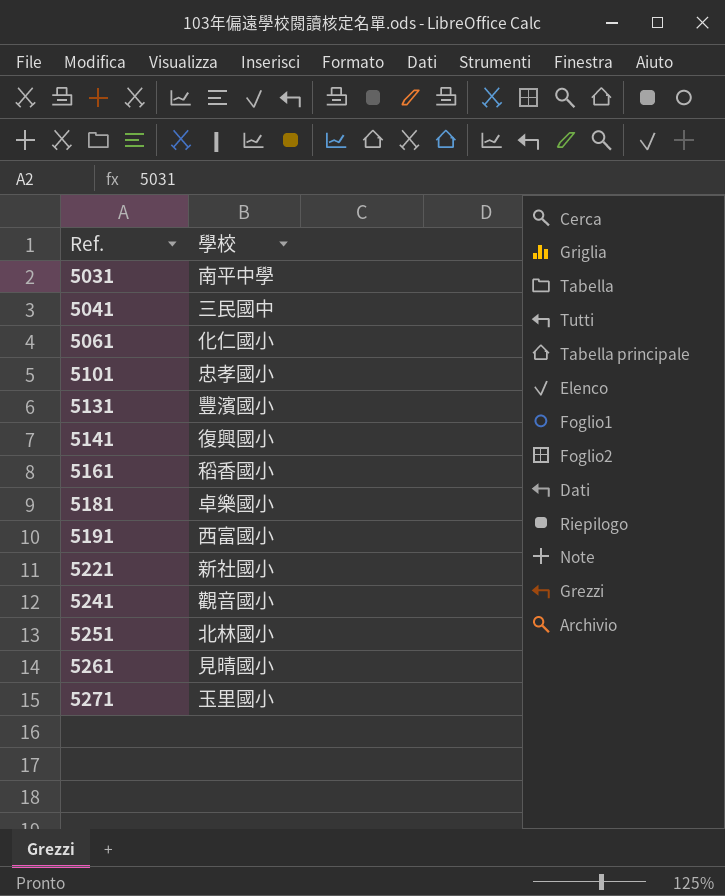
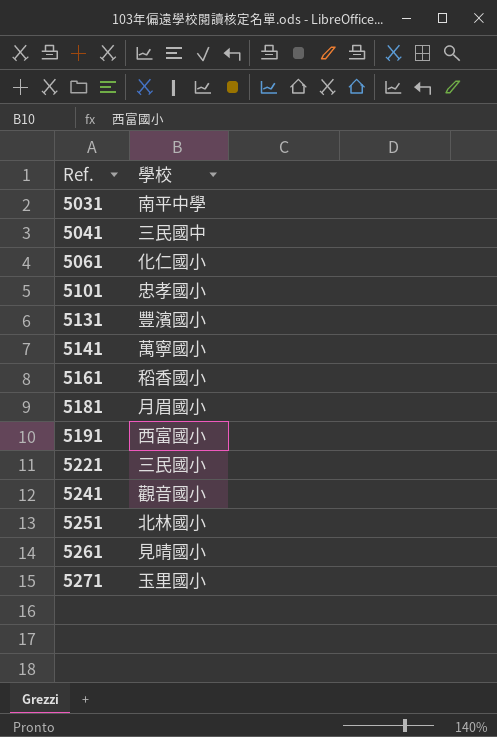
5141 | 學校: 復興國小 -> 萬寧國小
5181 | 學校: 卓樂國小 -> 月眉國小
5221 | 學校: 新社國小 -> 三民國小

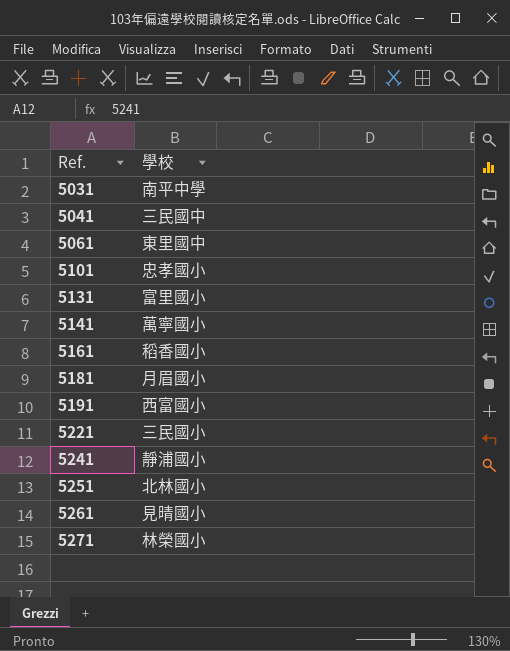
5061 | 學校: 化仁國小 -> 東里國中
5131 | 學校: 豐濱國小 -> 富里國小
5241 | 學校: 觀音國小 -> 靜浦國小
5271 | 學校: 玉里國小 -> 林榮國小

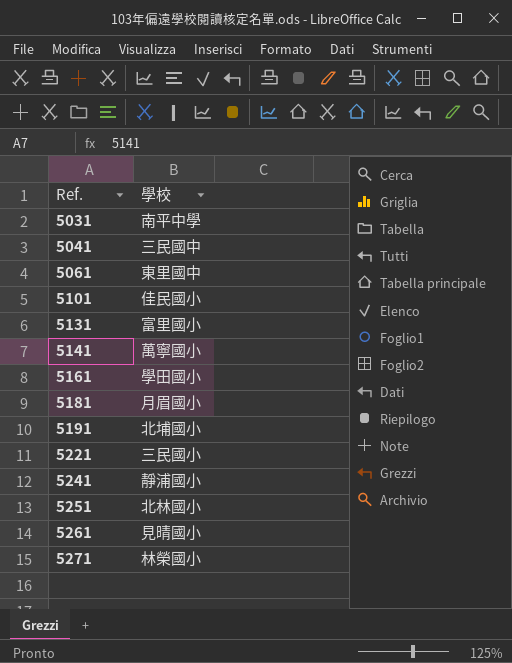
5101 | 學校: 忠孝國小 -> 佳民國小
5161 | 學校: 稻香國小 -> 學田國小
5191 | 學校: 西富國小 -> 北埔國小

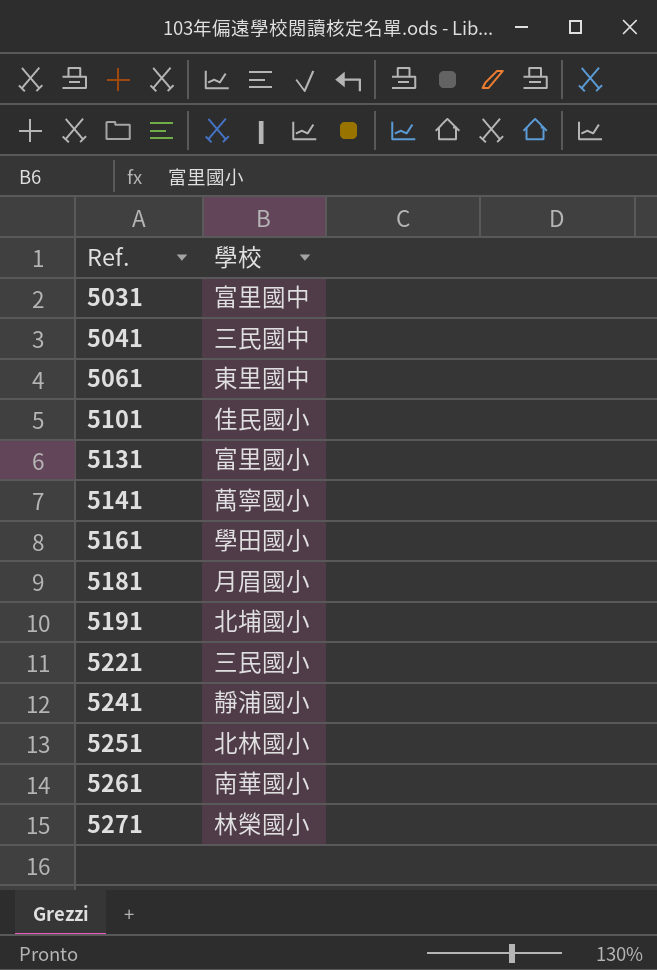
5031 | 學校: 南平中學 -> 富里國中
5261 | 學校: 見晴國小 -> 南華國小

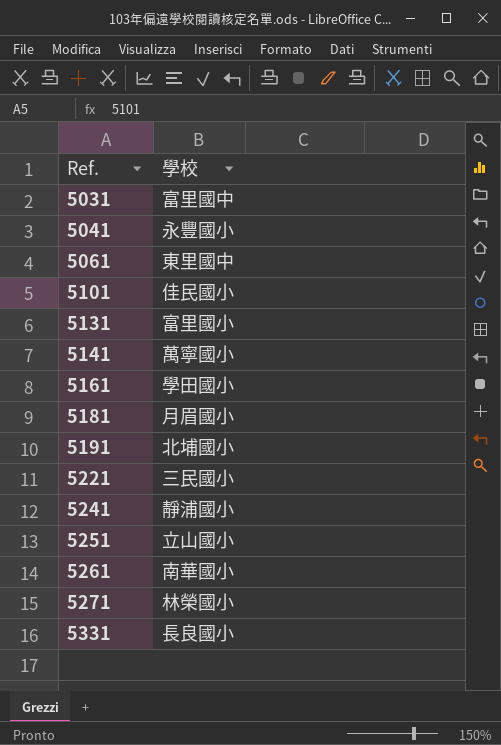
5041 | 學校: 三民國中 -> 永豐國小
5251 | 學校: 北林國小 -> 立山國小
row 5331: none -> 長良國小

